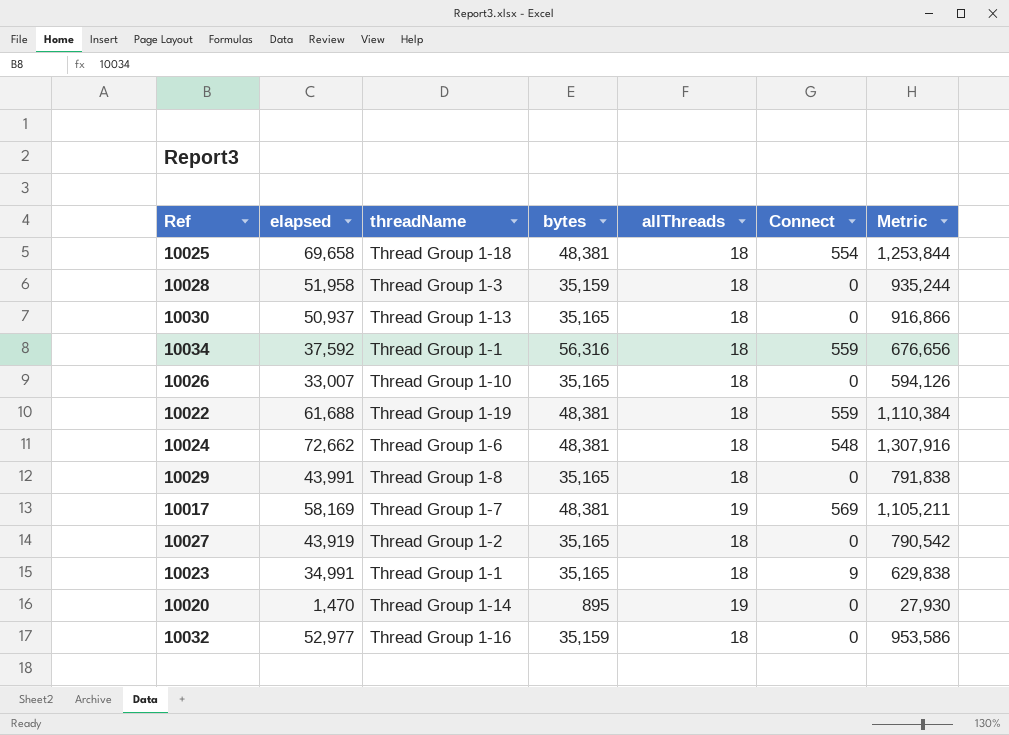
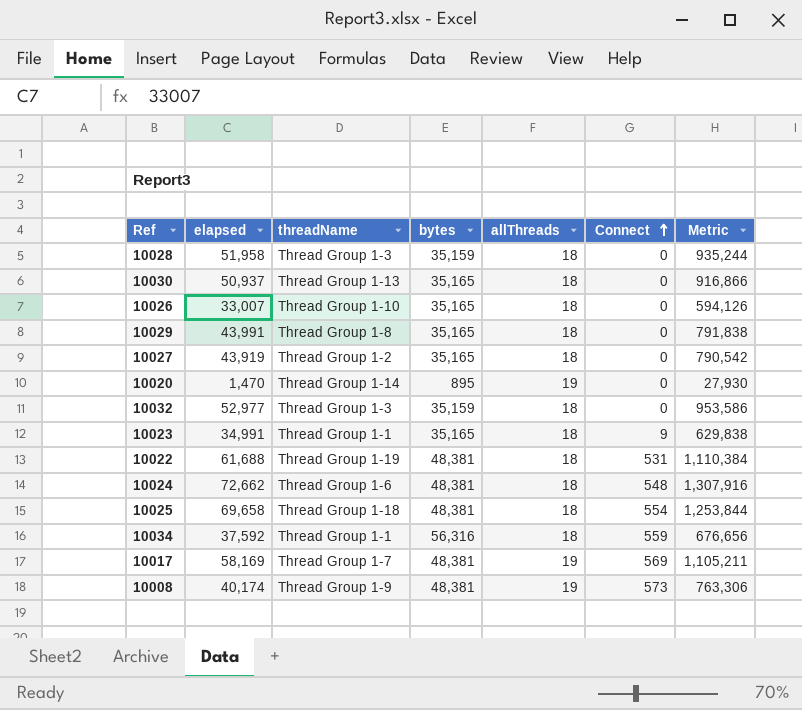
row order: none -> Connect ascending
10032 | threadName: Thread Group 1-16 -> Thread Group 1-3
10022 | Connect: 559 -> 531
row 10008: none -> 40,174 | Thread Group 1-9 | 48,381 | 19 | 573 | 763,306

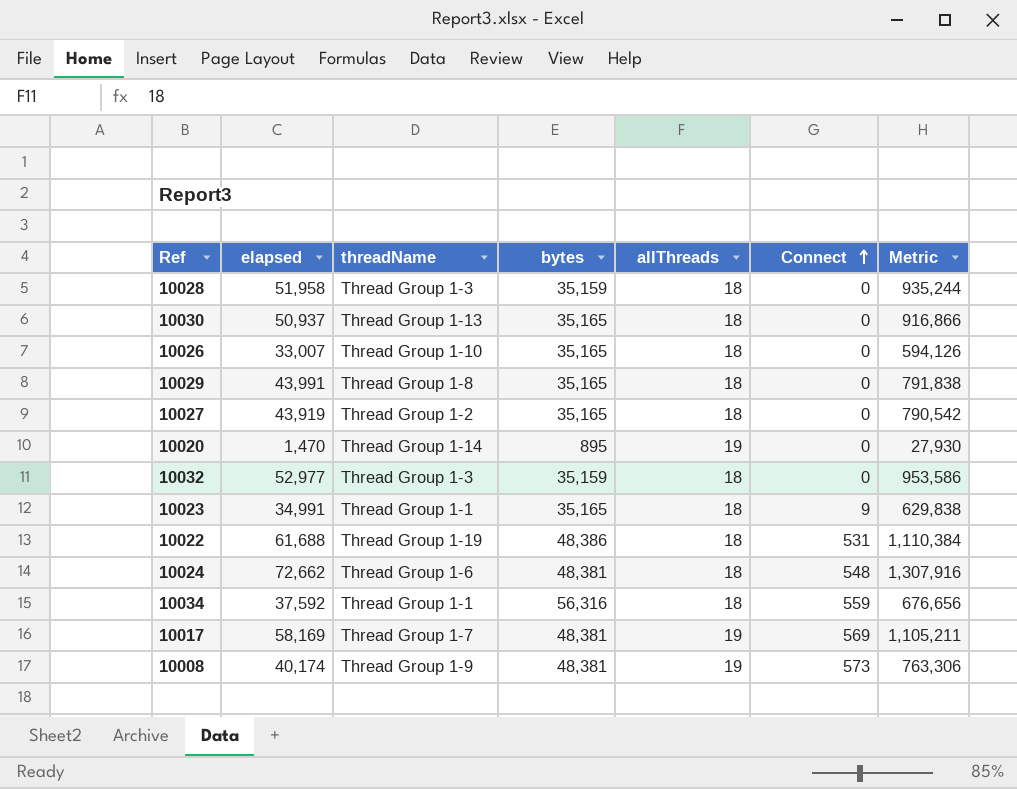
row 10025: 69,658 | Thread Group 1-18 | 48,381 | 18 | 554 | 1,253,844 -> none
10022 | bytes: 48,381 -> 48,386

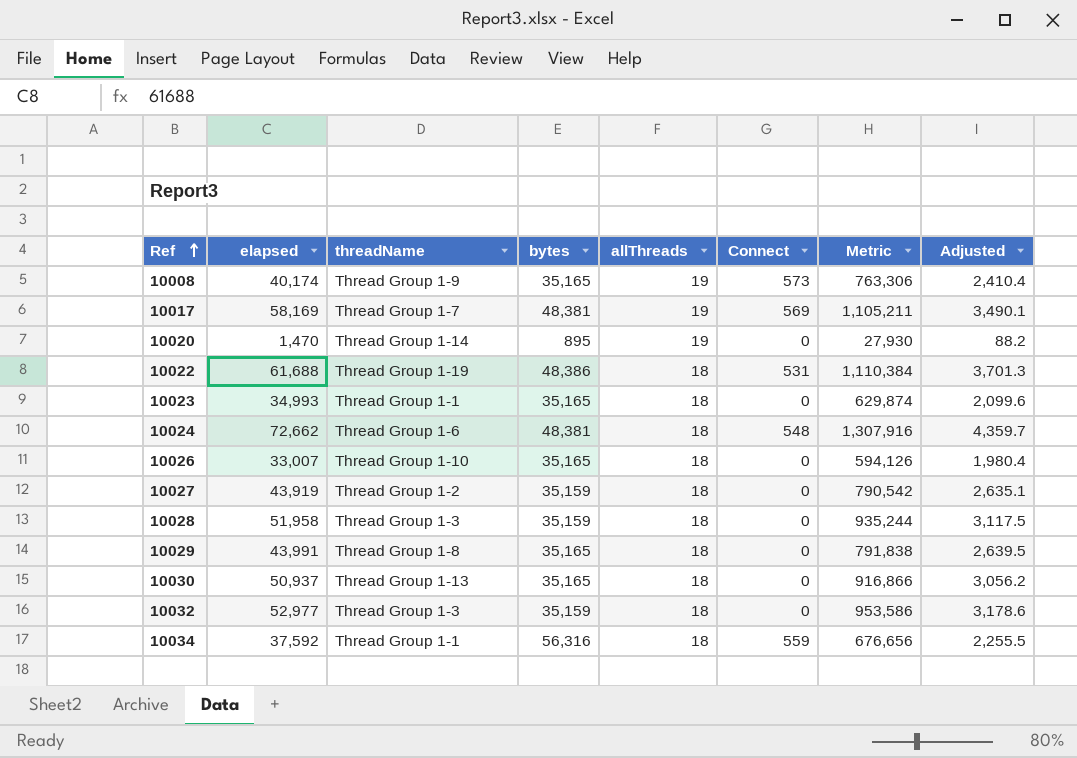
row order: Connect ascending -> Ref ascending
column Adjusted | formula: none -> [elapsed] * 0.06
10008 | bytes: 48,381 -> 35,165
10023 | elapsed: 34,991 -> 34,993
10023 | Connect: 9 -> 0
10023 | Metric: 629,838 -> 629,874
10027 | bytes: 35,165 -> 35,159

